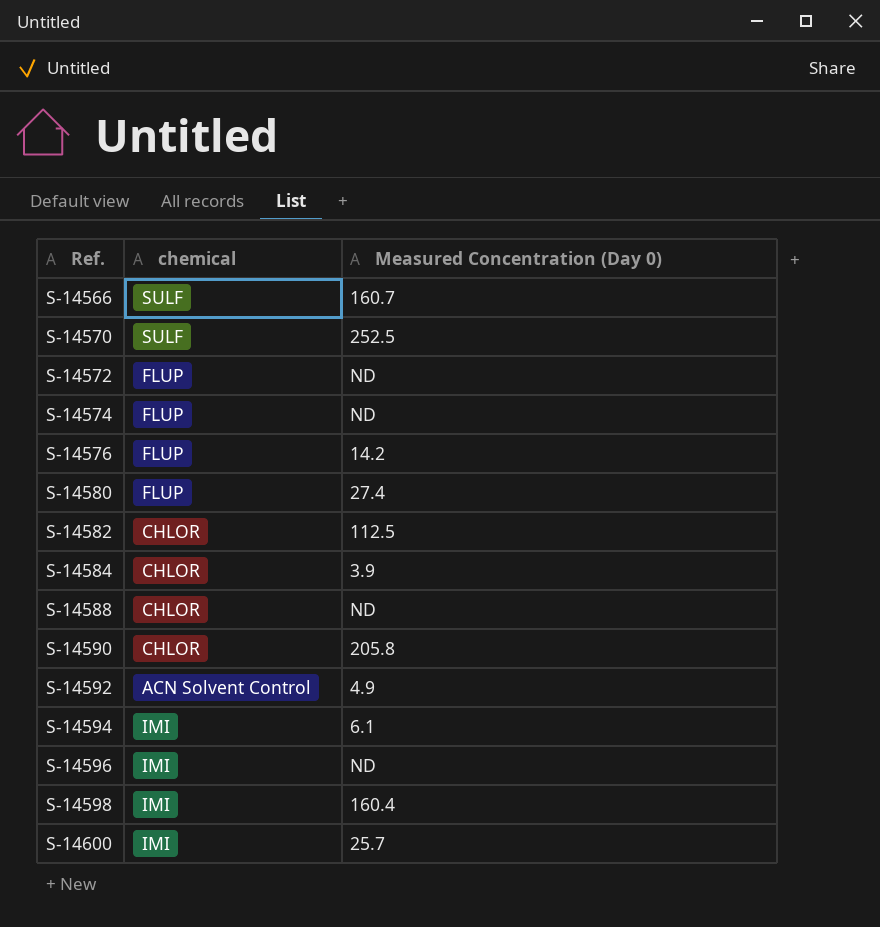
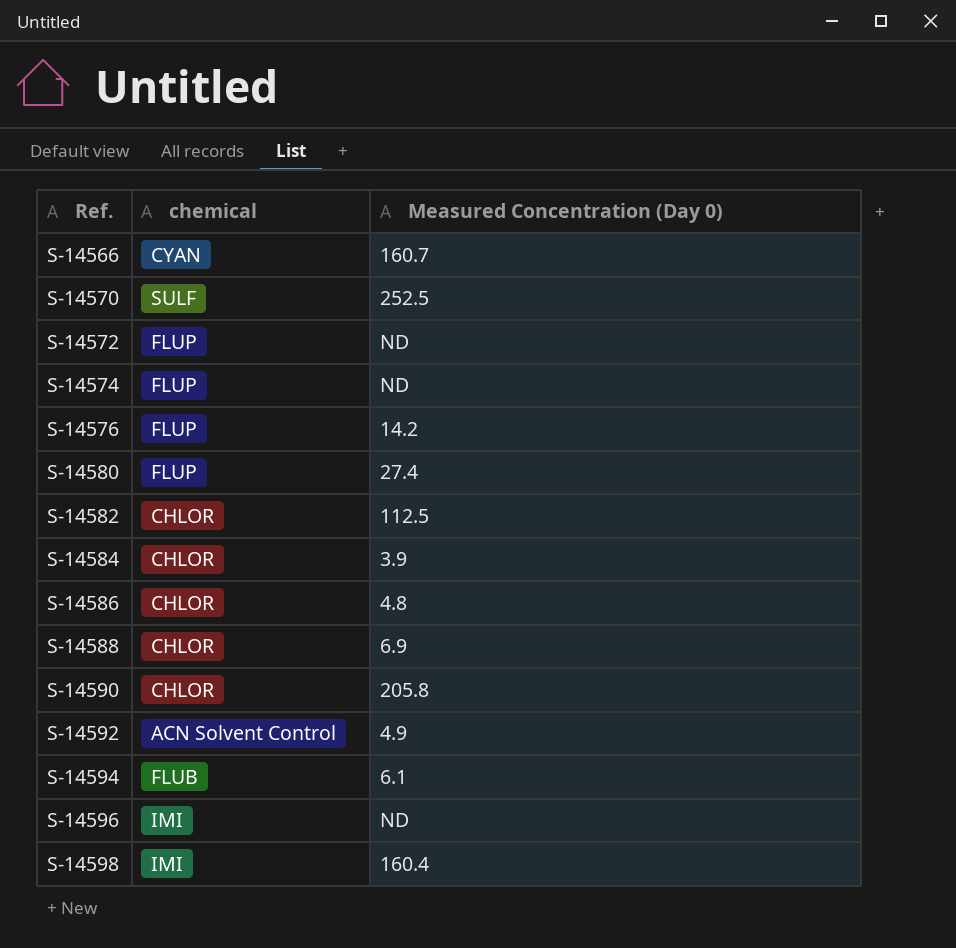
row S-14600: IMI | 25.7 -> none
S-14566 | chemical: SULF -> CYAN
row S-14586: none -> CHLOR | 4.8
S-14588 | Measured Concentration (Day 0): ND -> 6.9
S-14594 | chemical: IMI -> FLUB

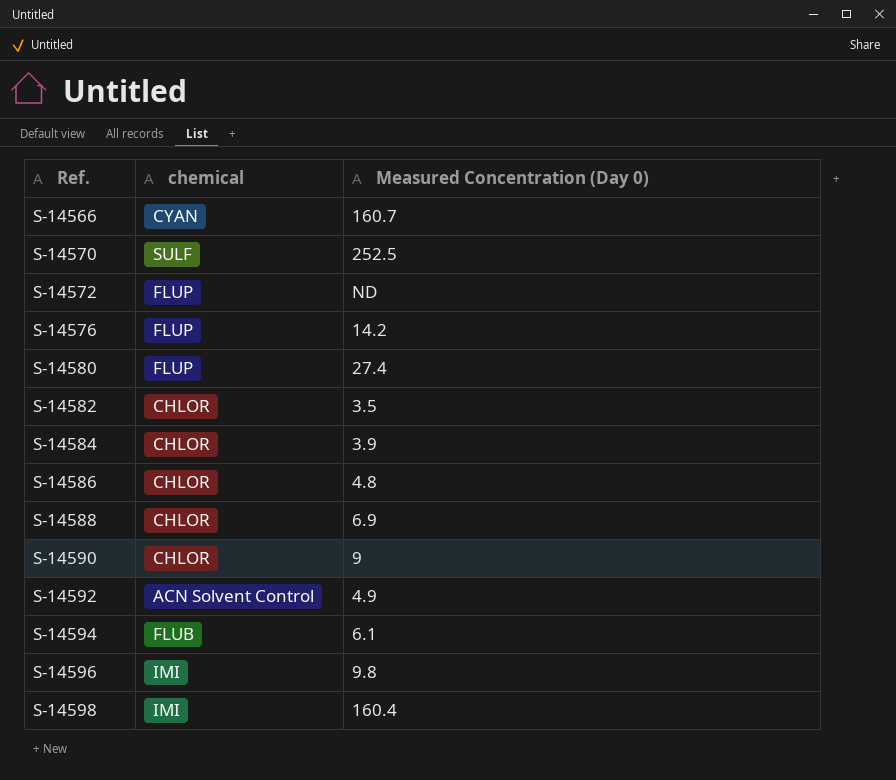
row S-14574: FLUP | ND -> none
S-14582 | Measured Concentration (Day 0): 112.5 -> 3.5
S-14590 | Measured Concentration (Day 0): 205.8 -> 9
S-14596 | Measured Concentration (Day 0): ND -> 9.8

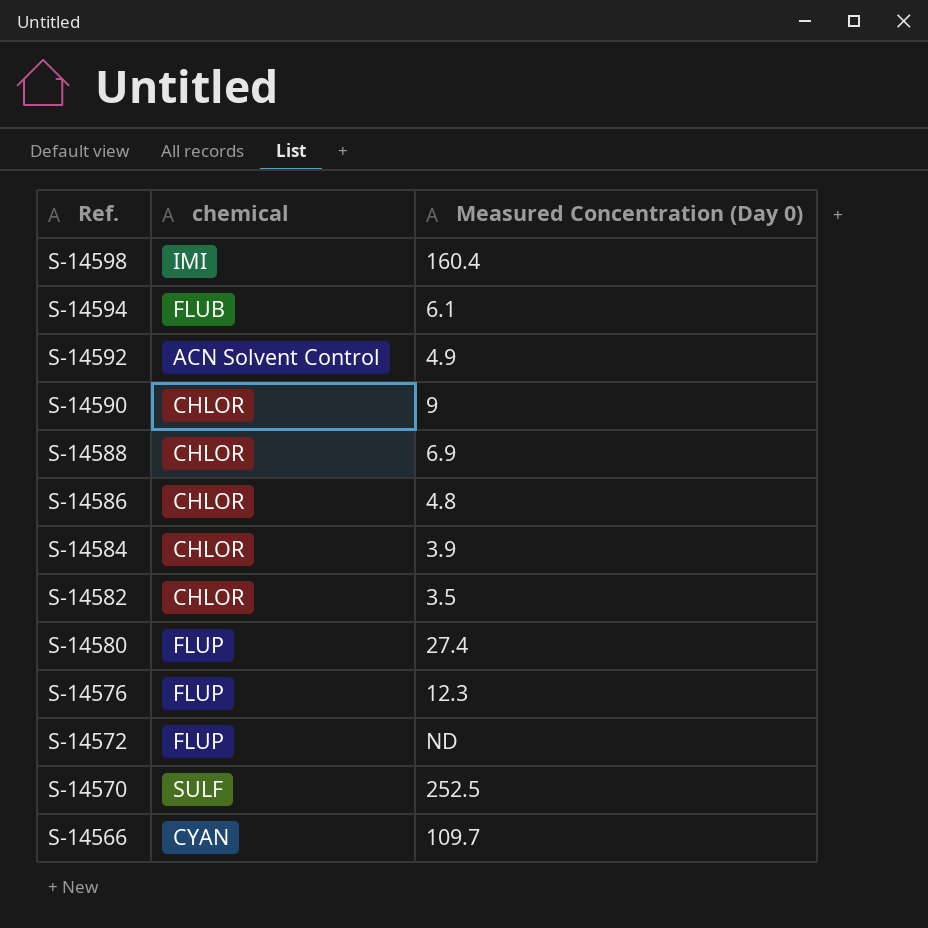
row order: Ref. ascending -> Ref. descending
row S-14596: IMI | 9.8 -> none
S-14576 | Measured Concentration (Day 0): 14.2 -> 12.3
S-14566 | Measured Concentration (Day 0): 160.7 -> 109.7

